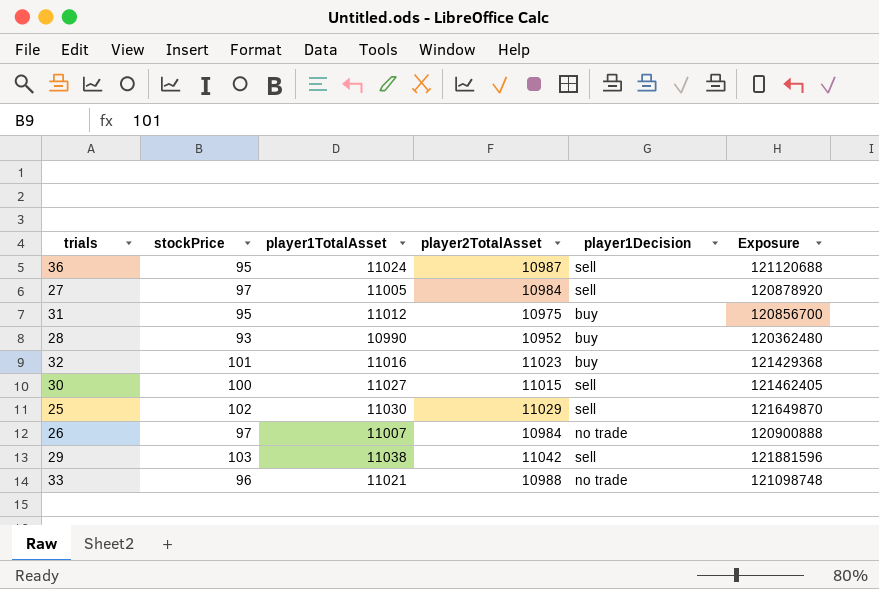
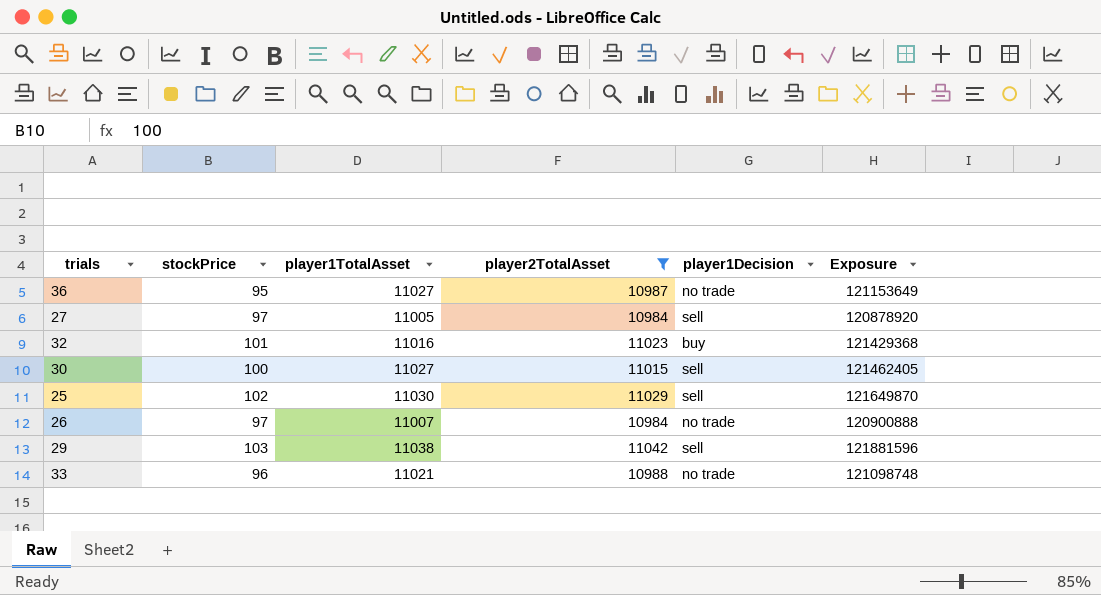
filter: none -> player2TotalAsset >= 10984
36 | player1TotalAsset: 11024 -> 11027
36 | player1Decision: sell -> no trade
36 | Exposure: 121120688 -> 121153649

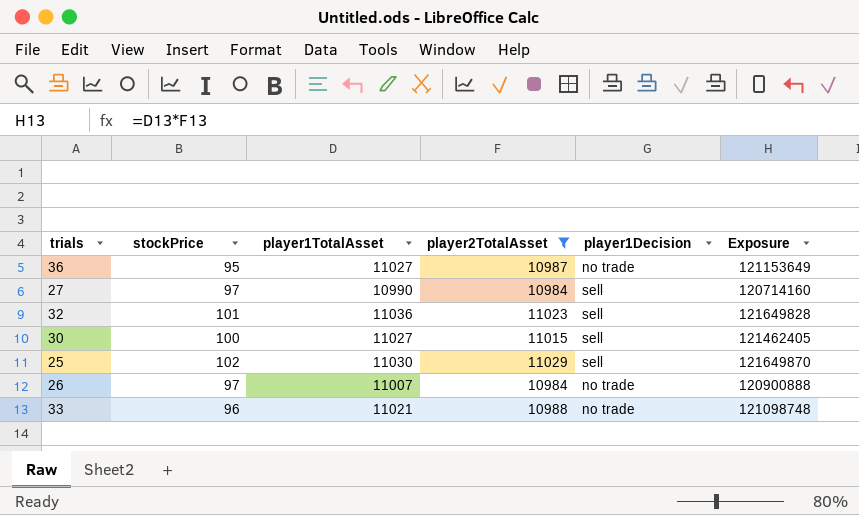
row 29: 103 | 11038 | 11042 | sell | 121881596 -> none
27 | player1TotalAsset: 11005 -> 10990
27 | Exposure: 120878920 -> 120714160
32 | player1TotalAsset: 11016 -> 11036
32 | player1Decision: buy -> sell
32 | Exposure: 121429368 -> 121649828

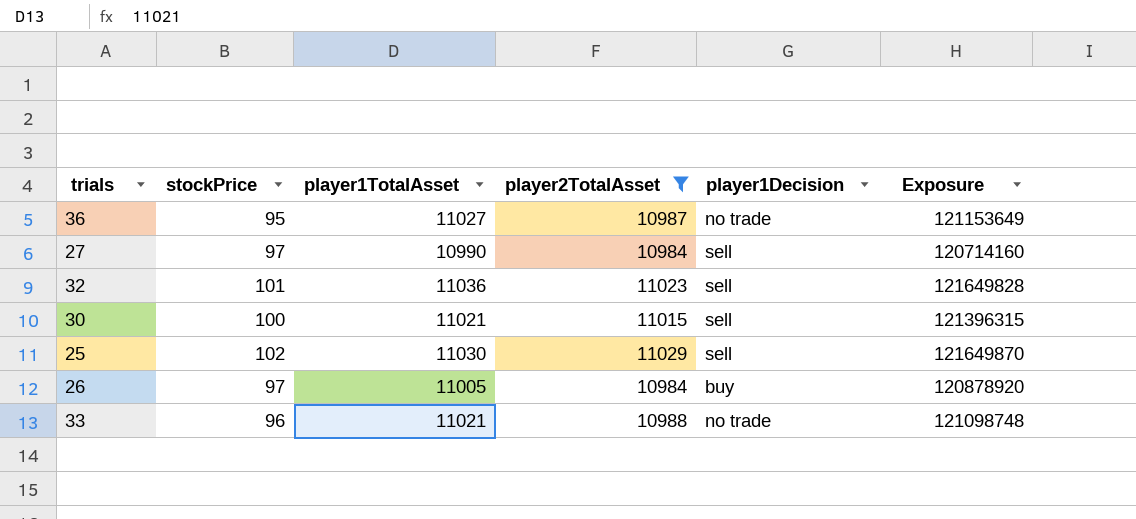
30 | player1TotalAsset: 11027 -> 11021
30 | Exposure: 121462405 -> 121396315
26 | player1TotalAsset: 11007 -> 11005
26 | player1Decision: no trade -> buy
26 | Exposure: 120900888 -> 120878920

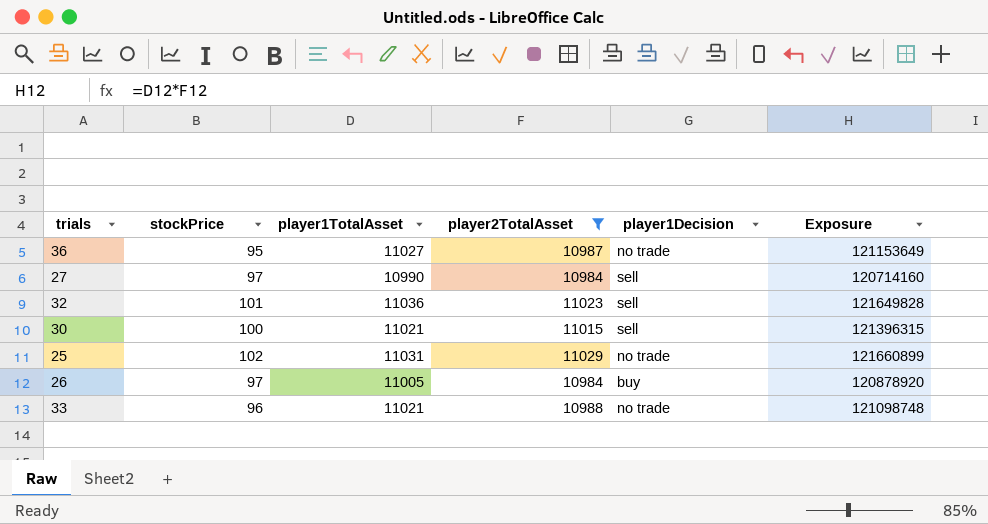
25 | player1TotalAsset: 11030 -> 11031
25 | player1Decision: sell -> no trade
25 | Exposure: 121649870 -> 121660899

